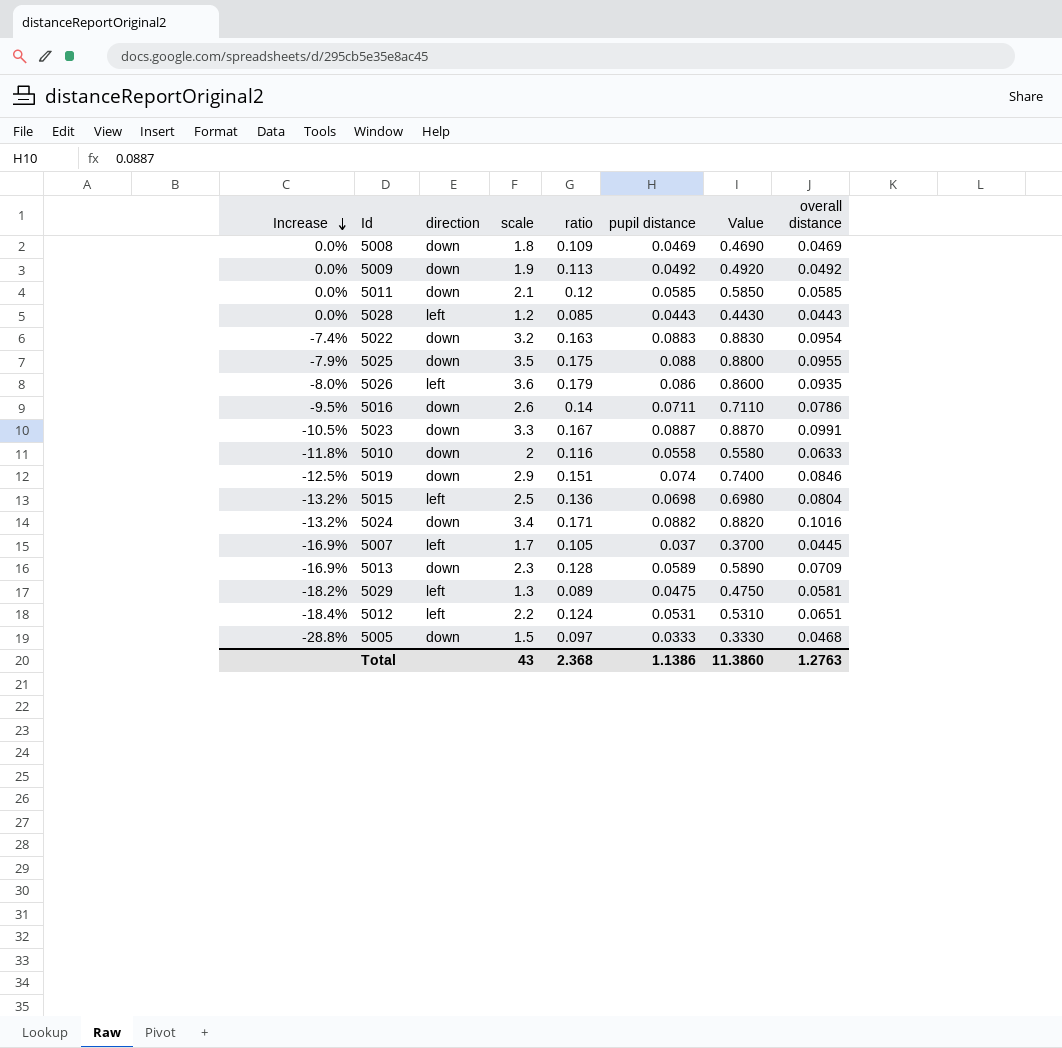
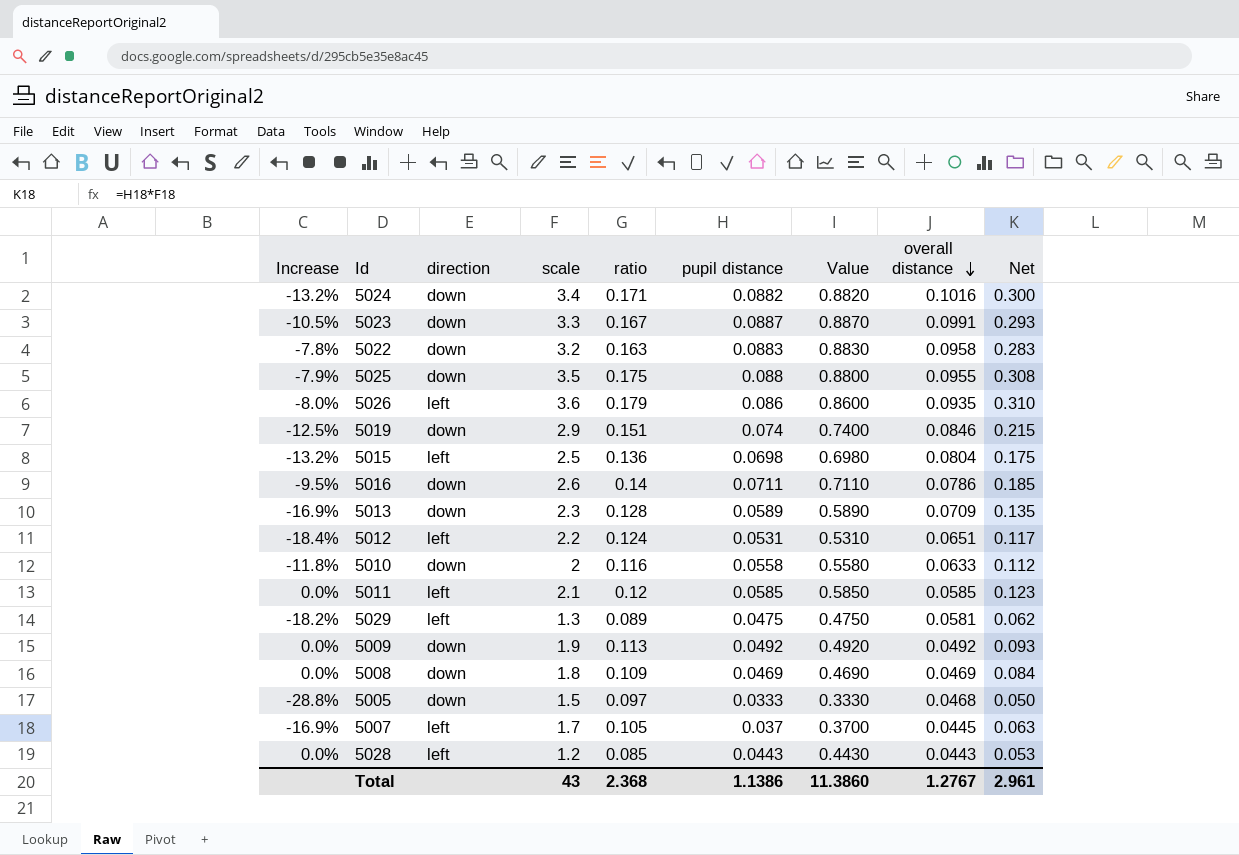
row order: Increase descending -> overall distance descending
column Net | formula: none -> [scale] * [pupil distance]
5022 | Increase: -7.4% -> -7.8%
5022 | overall distance: 0.0954 -> 0.0958
5011 | direction: down -> left
Total | overall distance: 1.2763 -> 1.2767

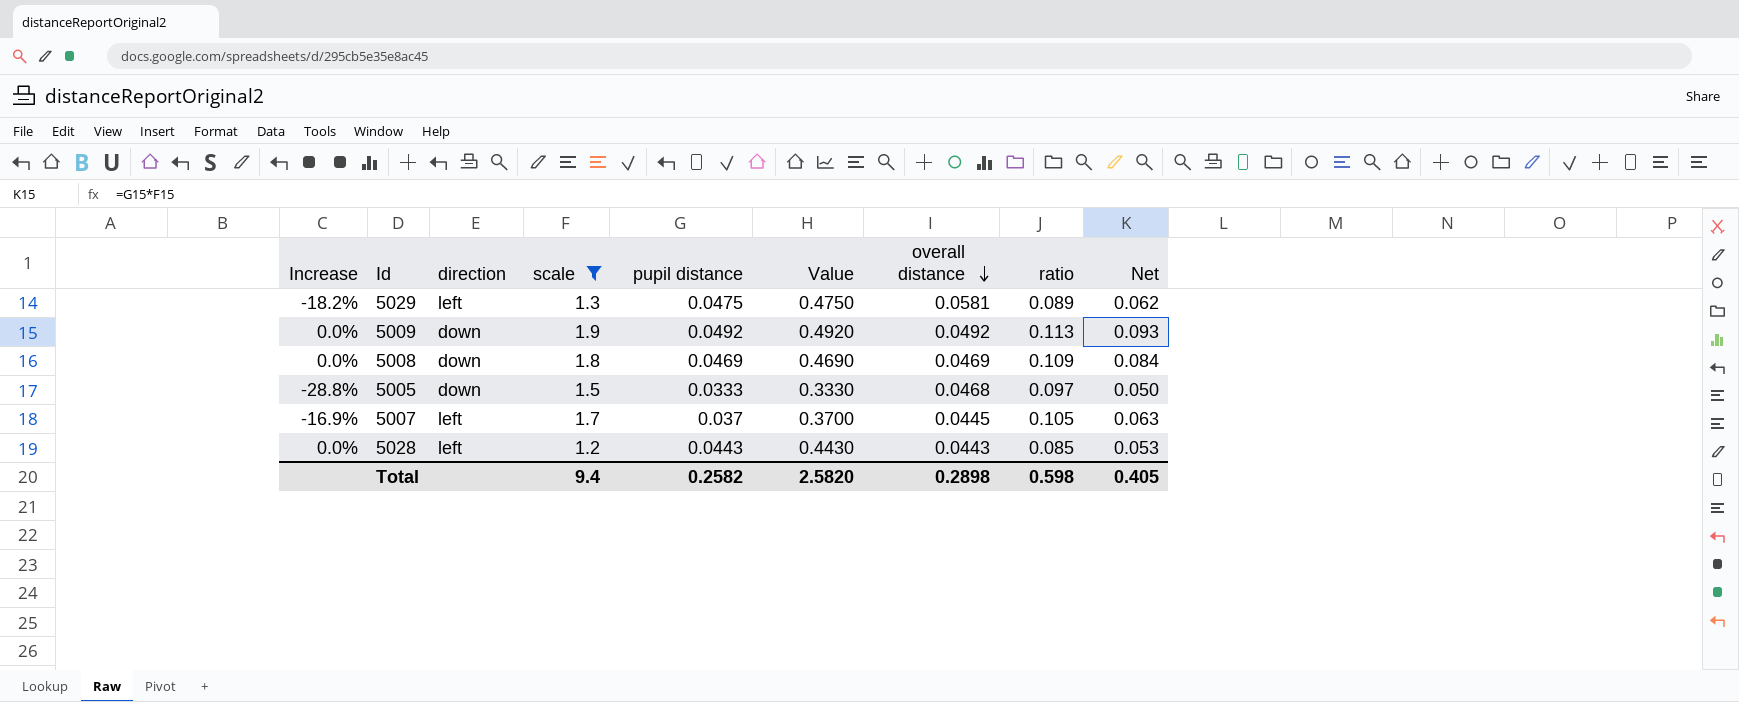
filter: none -> scale <= 1.9
column ratio | position: 5 -> 8
Total | scale: 43 -> 9.4
Total | pupil distance: 1.1386 -> 0.2582
Total | Value: 11.3860 -> 2.5820
Total | overall distance: 1.2767 -> 0.2898
Total | ratio: 2.368 -> 0.598
Total | Net: 2.961 -> 0.405

